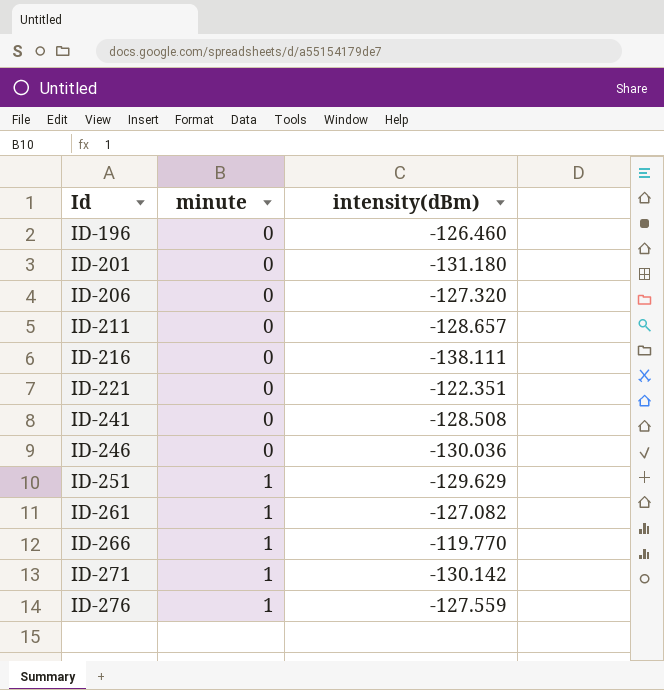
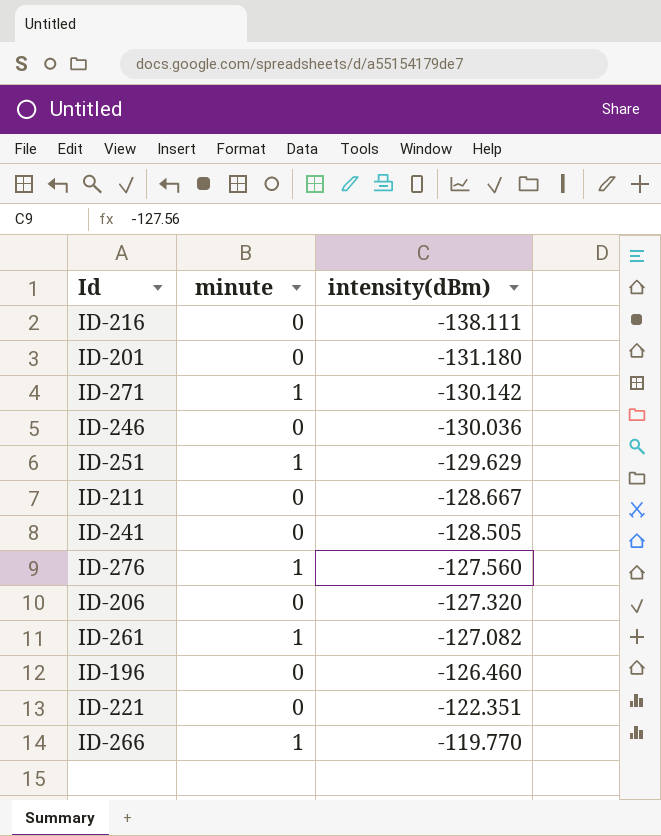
row order: Id ascending -> intensity(dBm) ascending
ID-211 | intensity(dBm): -128.657 -> -128.667
ID-241 | intensity(dBm): -128.508 -> -128.505
ID-276 | intensity(dBm): -127.559 -> -127.560

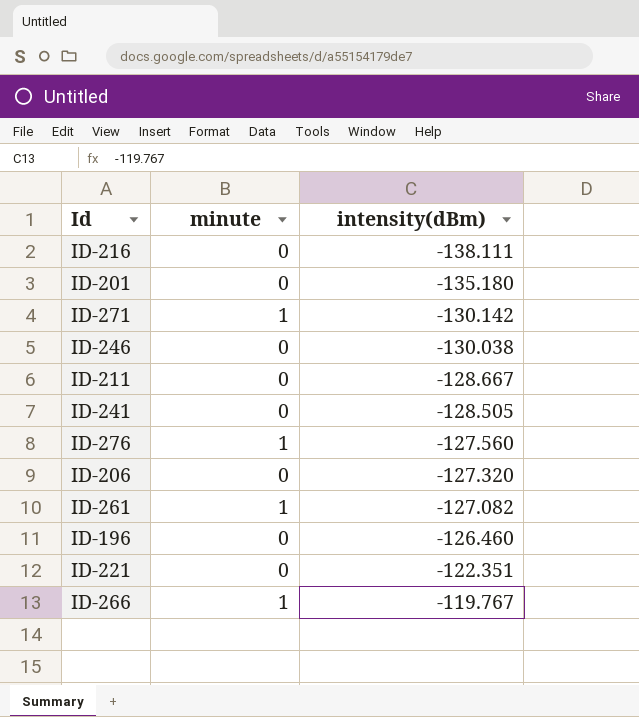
row ID-251: 1 | -129.629 -> none
ID-201 | intensity(dBm): -131.180 -> -135.180
ID-246 | intensity(dBm): -130.036 -> -130.038
ID-266 | intensity(dBm): -119.770 -> -119.767

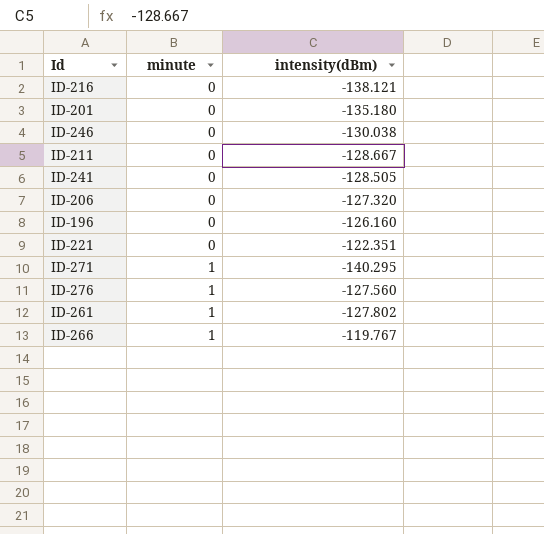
row order: intensity(dBm) ascending -> minute ascending
ID-216 | intensity(dBm): -138.111 -> -138.121
ID-196 | intensity(dBm): -126.460 -> -126.160
ID-271 | intensity(dBm): -130.142 -> -140.295
ID-261 | intensity(dBm): -127.082 -> -127.802

